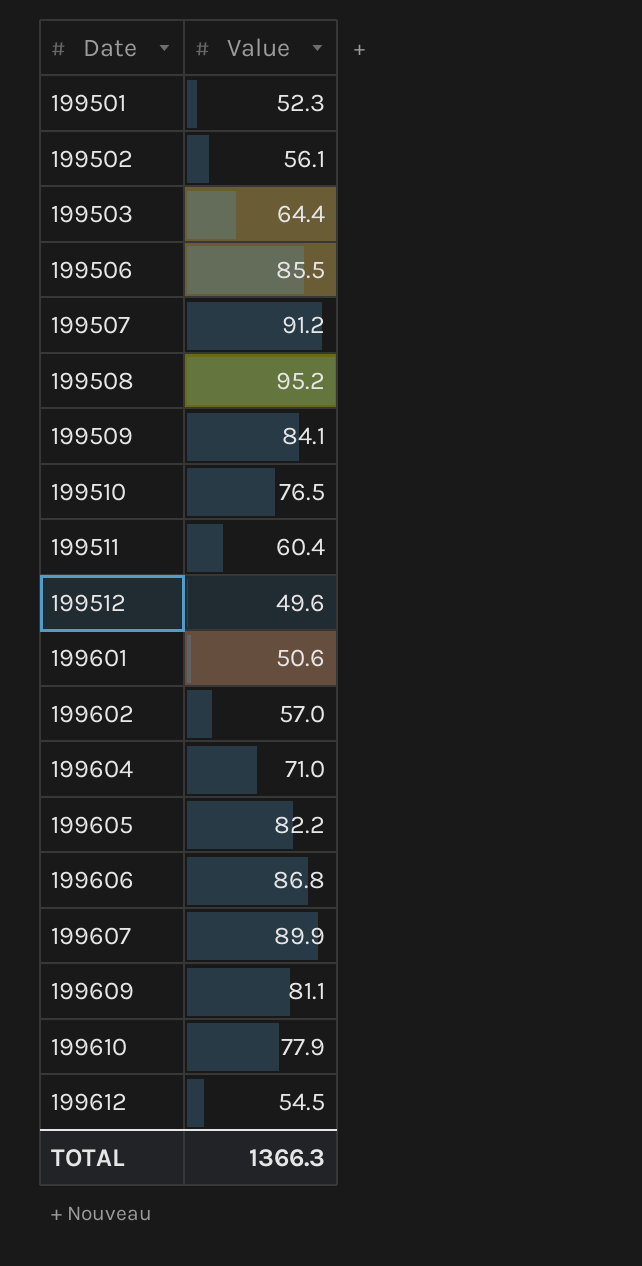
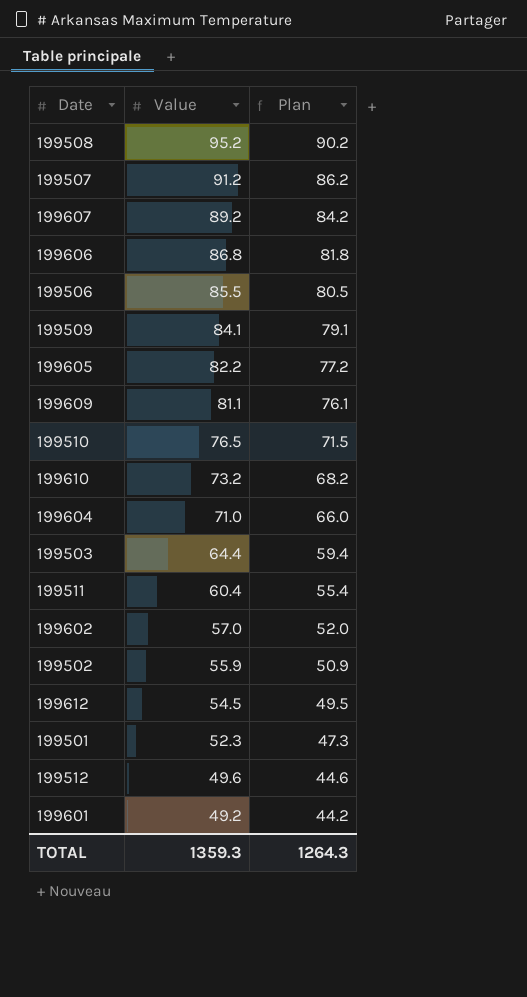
row order: Date ascending -> Value descending
column Plan | formula: none -> [Value] - 5
199607 | Value: 89.9 -> 89.2
199610 | Value: 77.9 -> 73.2
199502 | Value: 56.1 -> 55.9
199601 | Value: 50.6 -> 49.2
TOTAL | Value: 1366.3 -> 1359.3

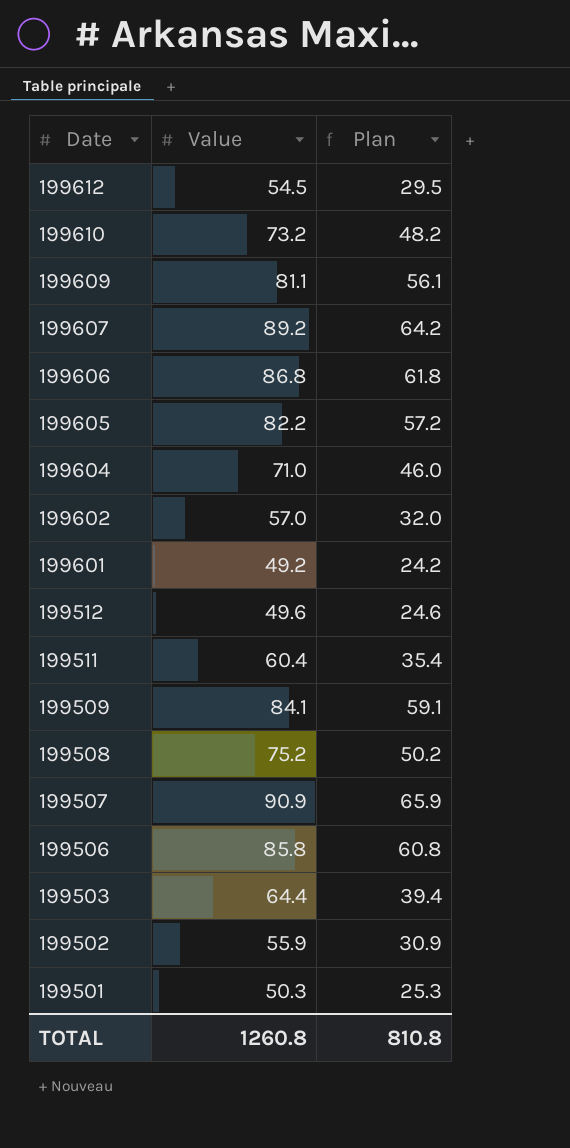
row order: Value descending -> Date descending
column Plan | formula: [Value] - 5 -> [Value] - 25
row 199510: 76.5 | 71.5 -> none
199508 | Value: 95.2 -> 75.2
199507 | Value: 91.2 -> 90.9
199506 | Value: 85.5 -> 85.8
199501 | Value: 52.3 -> 50.3
TOTAL | Value: 1359.3 -> 1260.8
TOTAL | Plan: 1264.3 -> 810.8

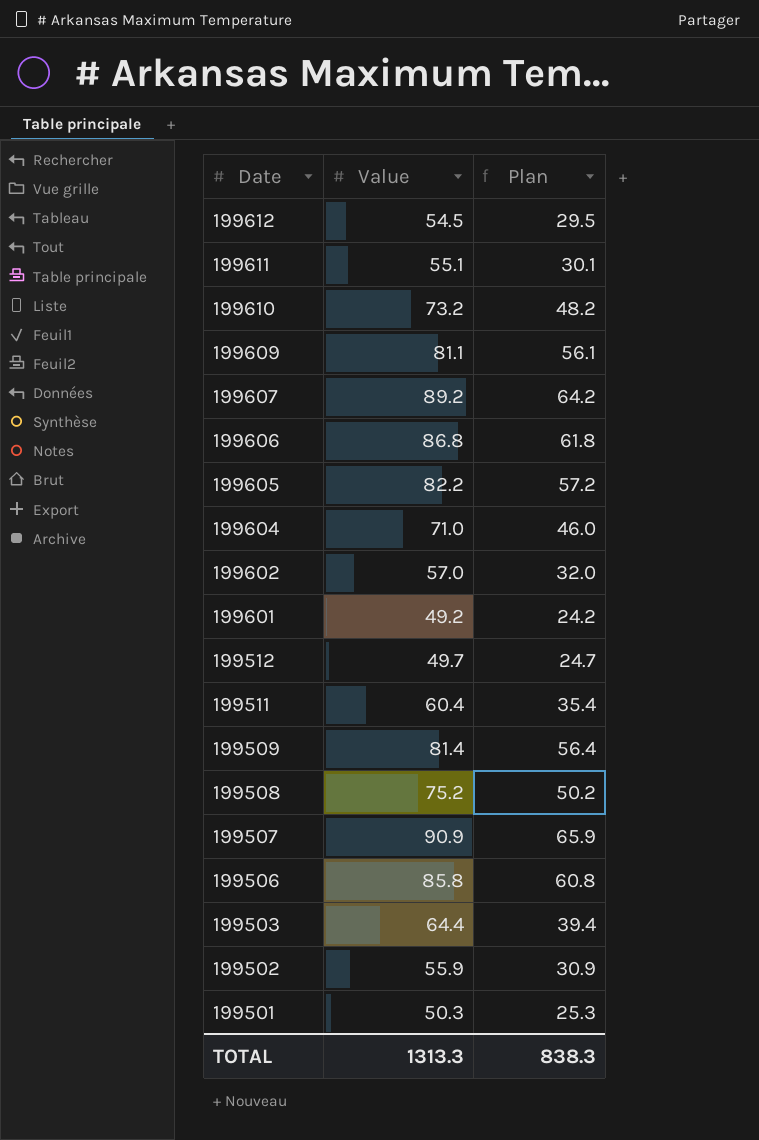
row 199611: none -> 55.1 | 30.1
199512 | Value: 49.6 -> 49.7
199512 | Plan: 24.6 -> 24.7
199509 | Value: 84.1 -> 81.4
199509 | Plan: 59.1 -> 56.4
TOTAL | Value: 1260.8 -> 1313.3
TOTAL | Plan: 810.8 -> 838.3

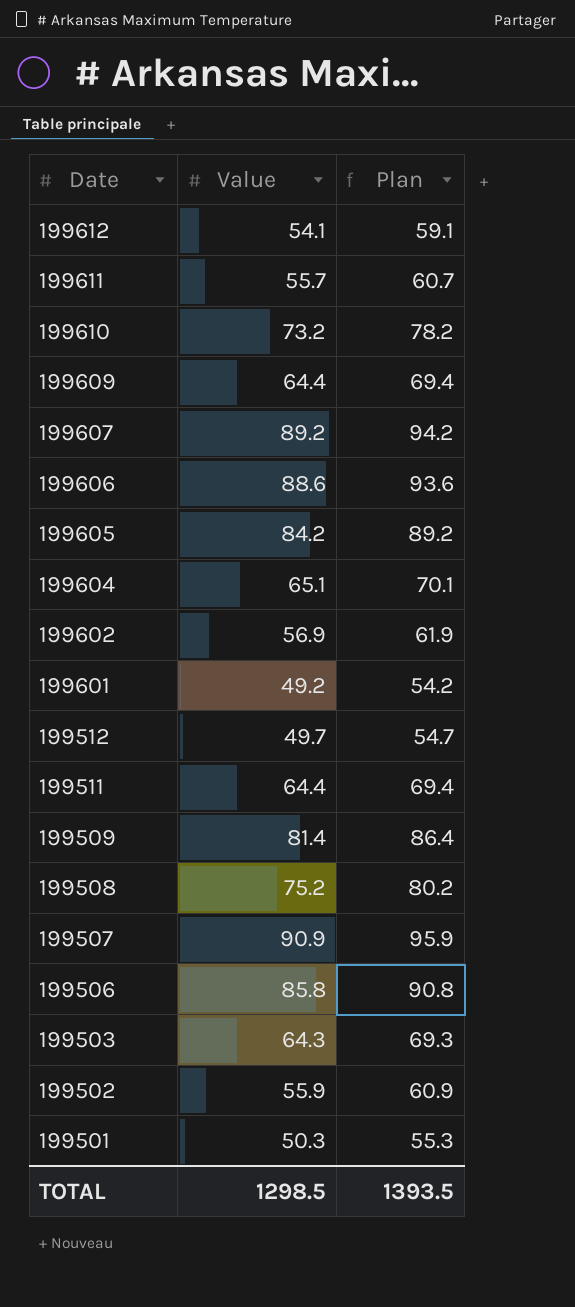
column Plan | formula: [Value] - 25 -> [Value] + 5
199612 | Value: 54.5 -> 54.1
199611 | Value: 55.1 -> 55.7
199609 | Value: 81.1 -> 64.4
199606 | Value: 86.8 -> 88.6
199605 | Value: 82.2 -> 84.2
199604 | Value: 71.0 -> 65.1
199602 | Value: 57.0 -> 56.9
199511 | Value: 60.4 -> 64.4
199503 | Value: 64.4 -> 64.3
TOTAL | Value: 1313.3 -> 1298.5
TOTAL | Plan: 838.3 -> 1393.5

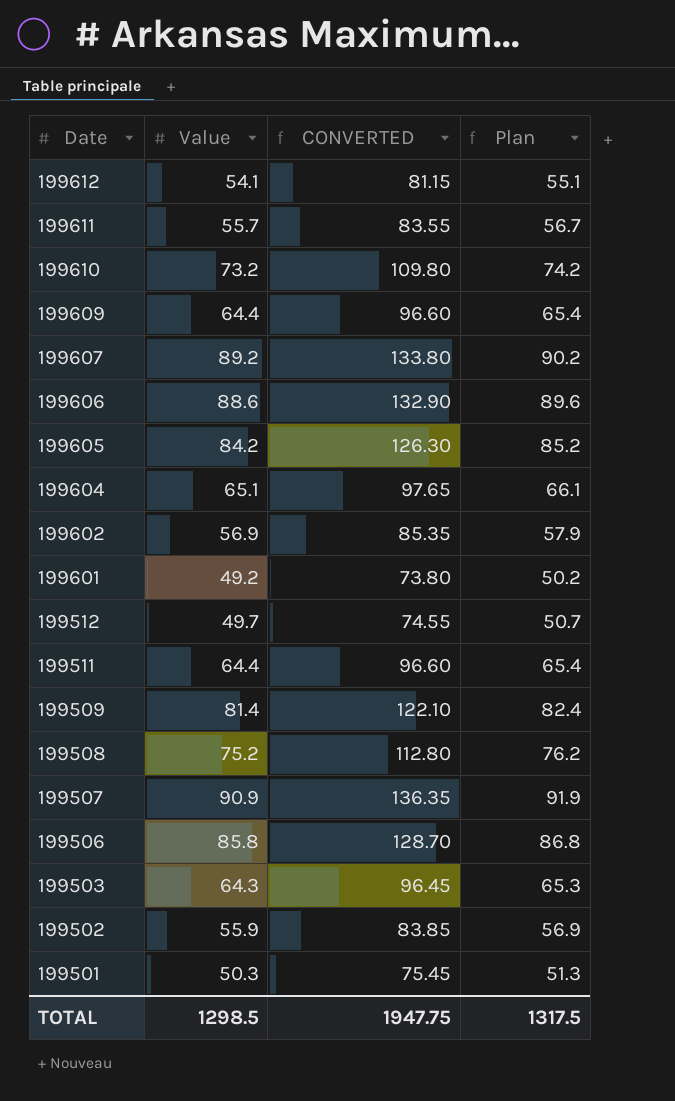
column CONVERTED | formula: none -> [Value] * 1.5
column Plan | formula: [Value] + 5 -> [Value] + 1
TOTAL | Plan: 1393.5 -> 1317.5

